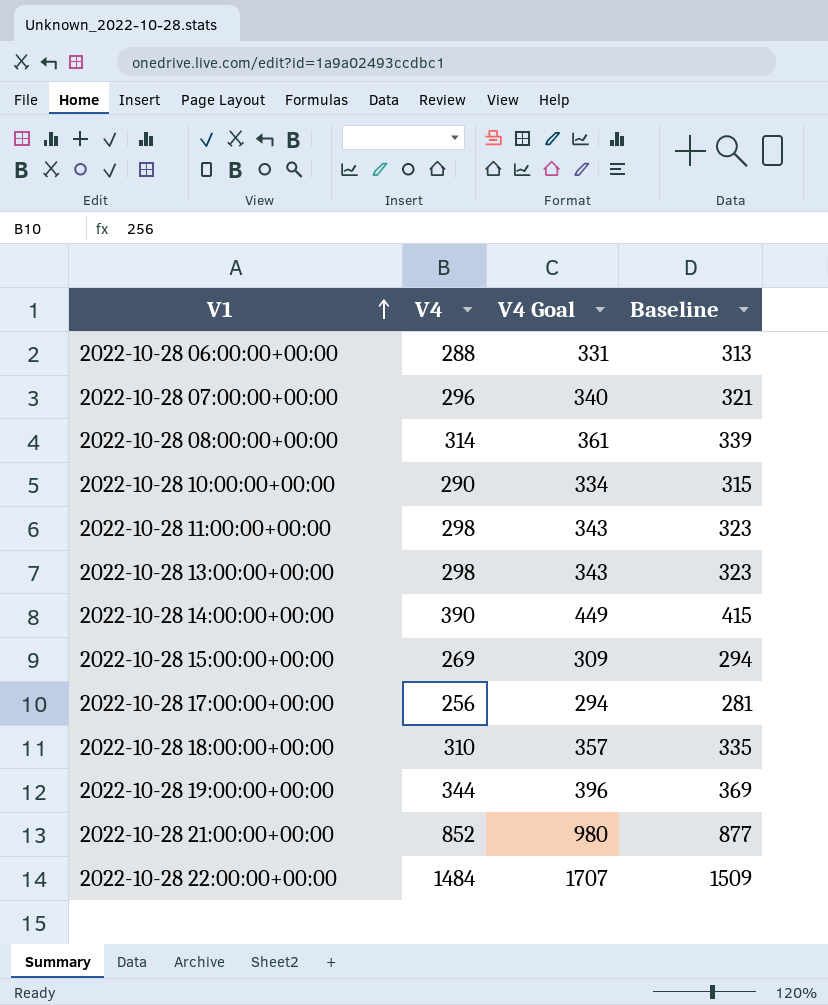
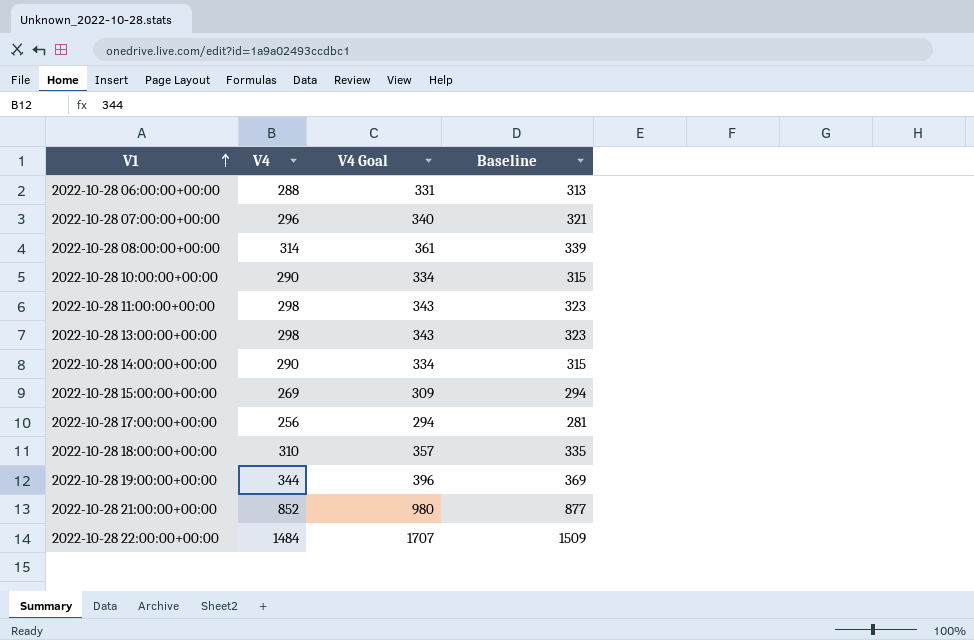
2022-10-28 14:00:00+00:00 | V4: 390 -> 290
2022-10-28 14:00:00+00:00 | V4 Goal: 449 -> 334
2022-10-28 14:00:00+00:00 | Baseline: 415 -> 315

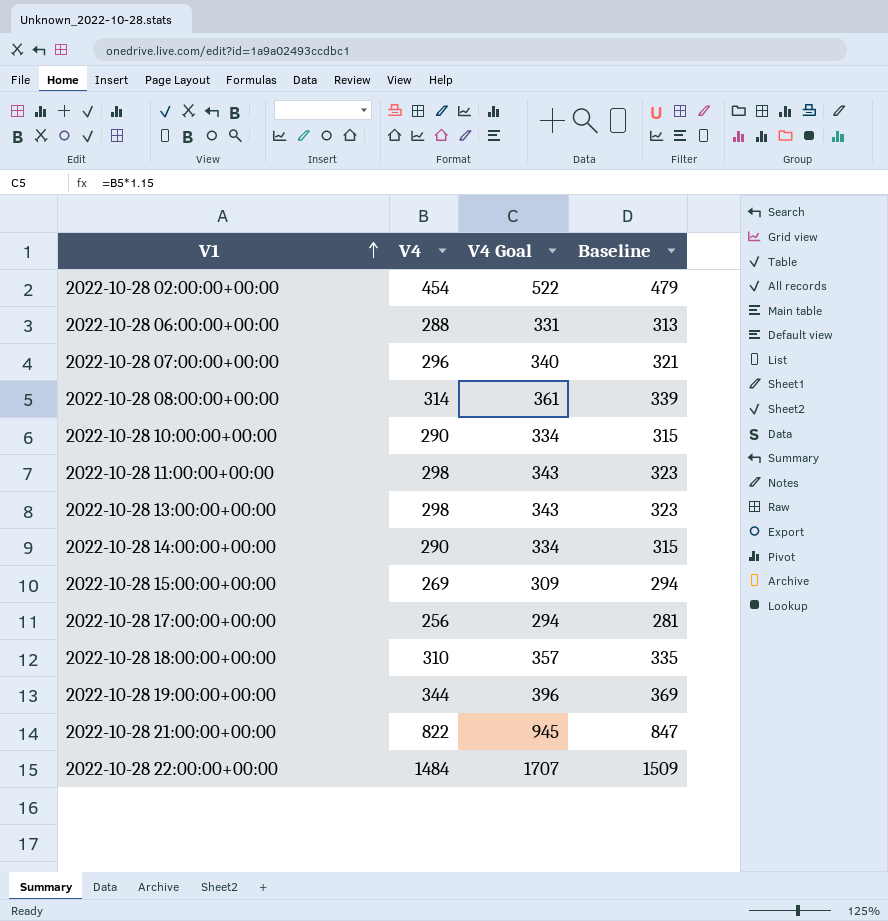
row 2022-10-28 02:00:00+00:00: none -> 454 | 522 | 479
2022-10-28 21:00:00+00:00 | V4: 852 -> 822
2022-10-28 21:00:00+00:00 | V4 Goal: 980 -> 945
2022-10-28 21:00:00+00:00 | Baseline: 877 -> 847

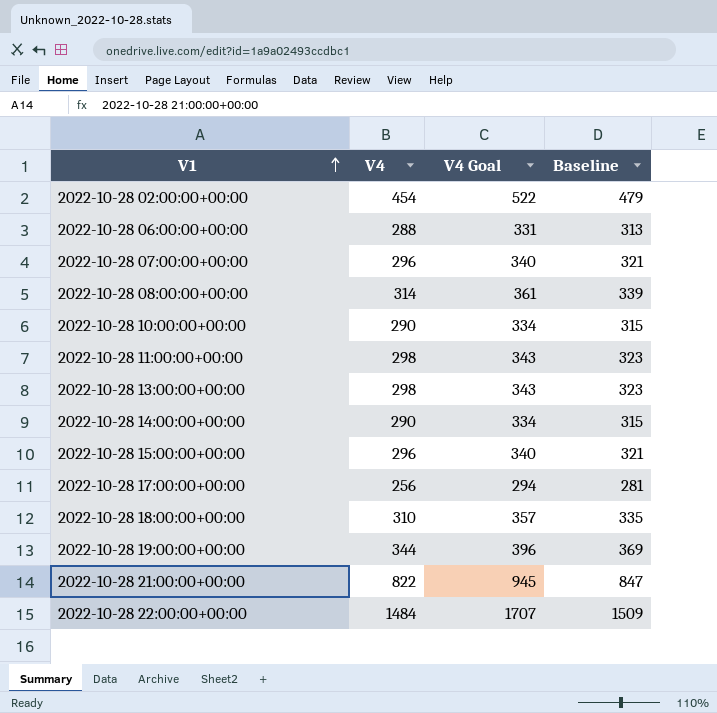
2022-10-28 15:00:00+00:00 | V4: 269 -> 296
2022-10-28 15:00:00+00:00 | V4 Goal: 309 -> 340
2022-10-28 15:00:00+00:00 | Baseline: 294 -> 321

